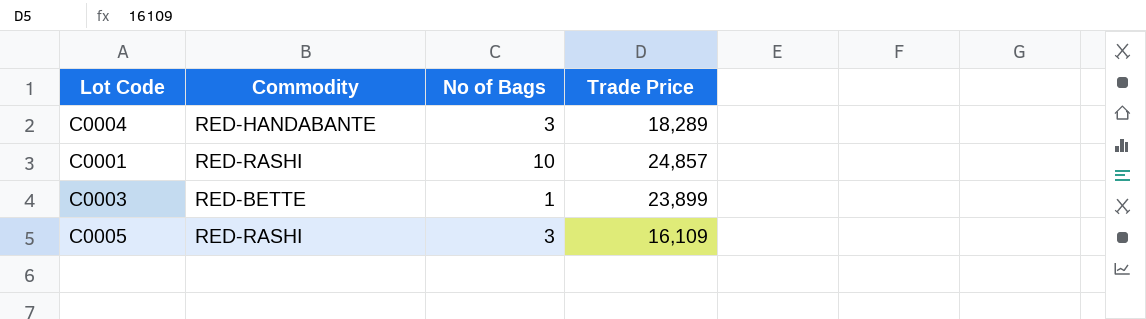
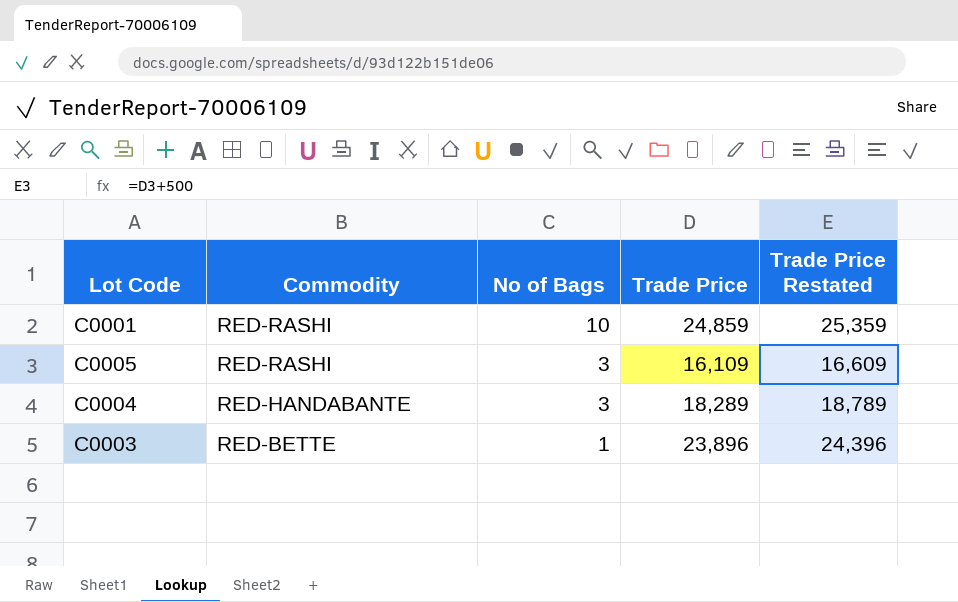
row order: none -> Commodity descending
column Trade Price Restated | formula: none -> [Trade Price] + 500
C0001 | Trade Price: 24,857 -> 24,859
C0003 | Trade Price: 23,899 -> 23,896

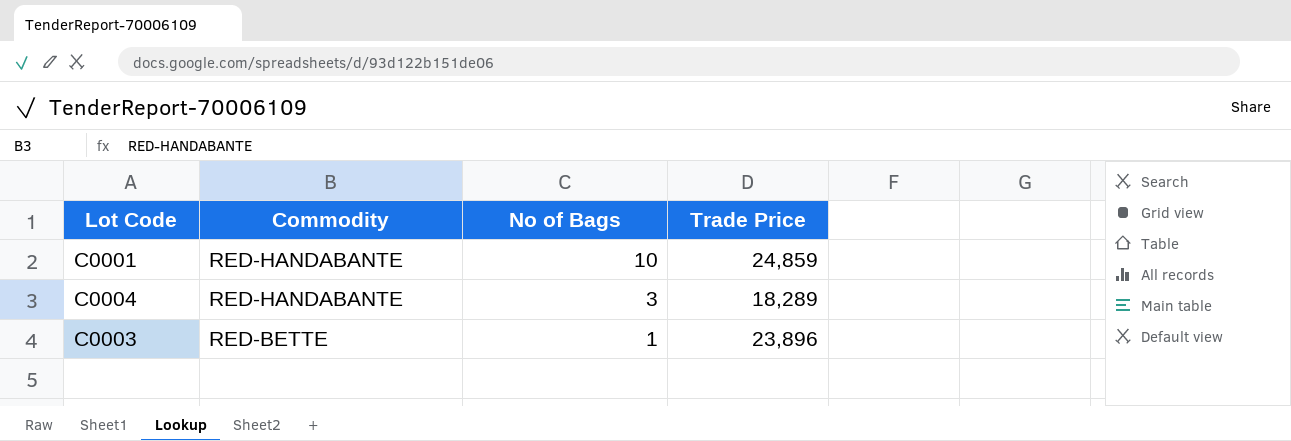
column Trade Price Restated | formula: [Trade Price] + 500 -> none
row C0005: RED-RASHI | 3 | 16,109 | 16,609 -> none
C0001 | Commodity: RED-RASHI -> RED-HANDABANTE

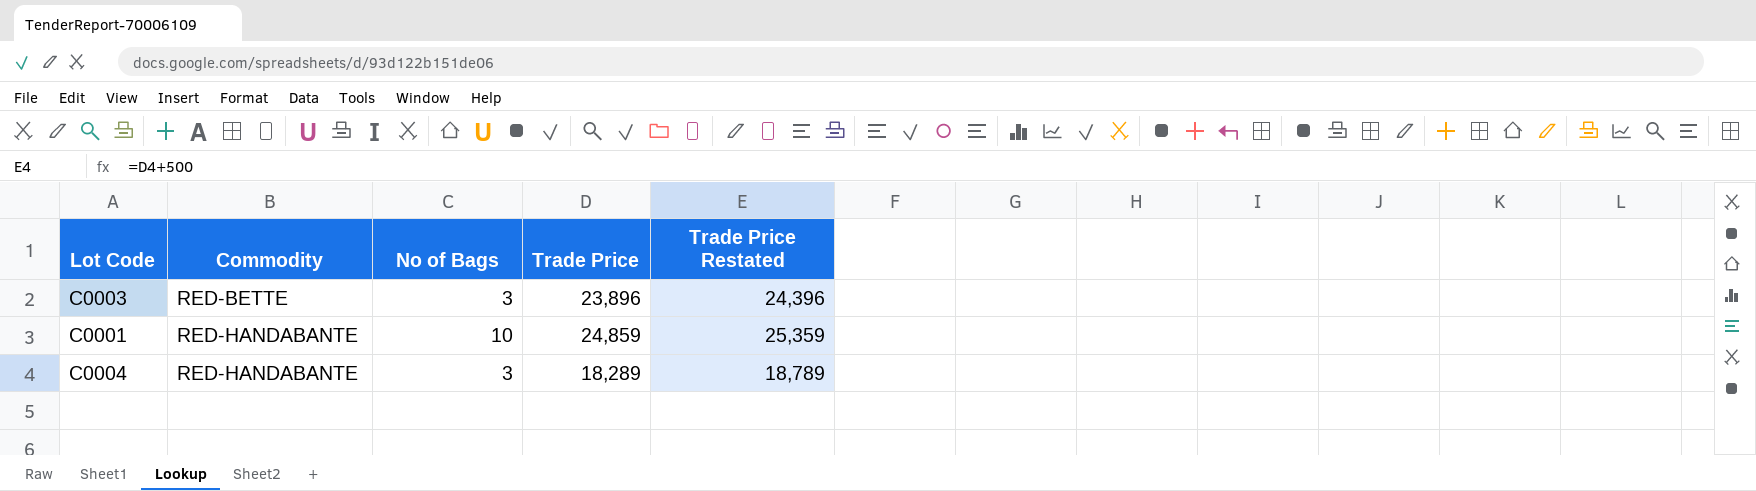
row order: Commodity descending -> Commodity ascending
column Trade Price Restated | formula: none -> [Trade Price] + 500
C0003 | No of Bags: 1 -> 3

